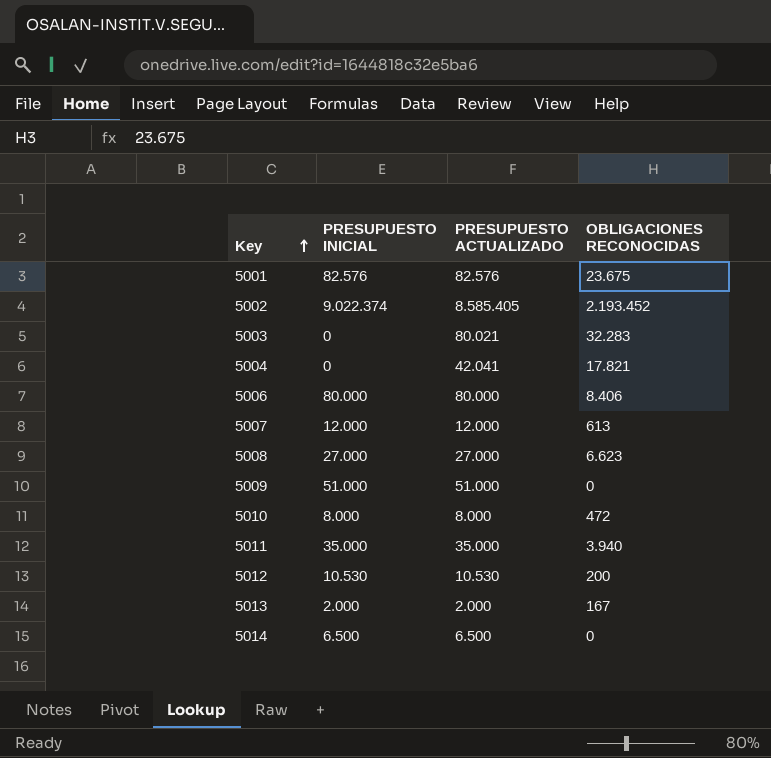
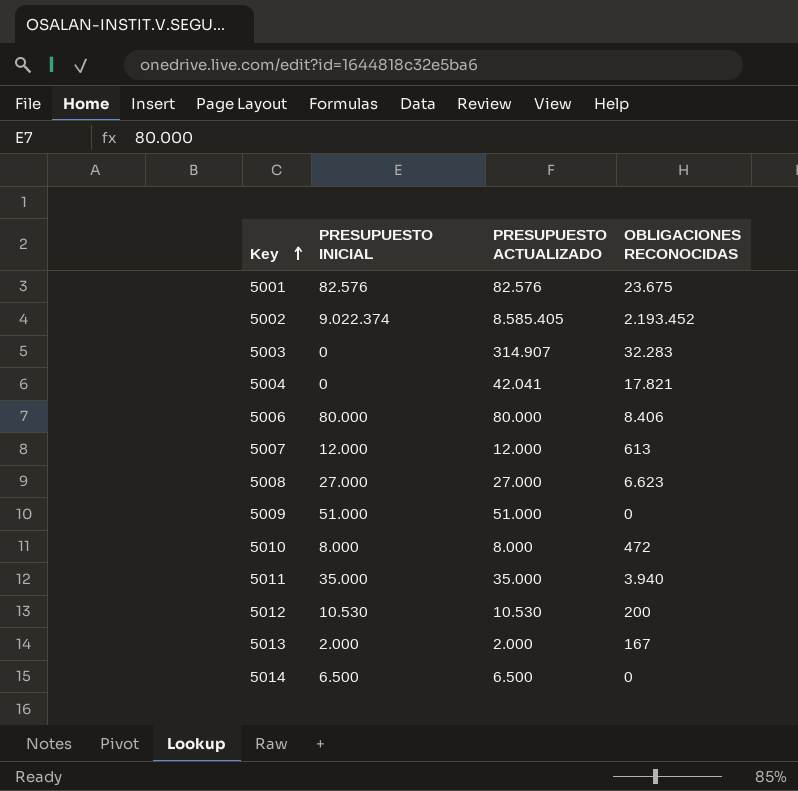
5003 | PRESUPUESTO ACTUALIZADO: 80.021 -> 314.907

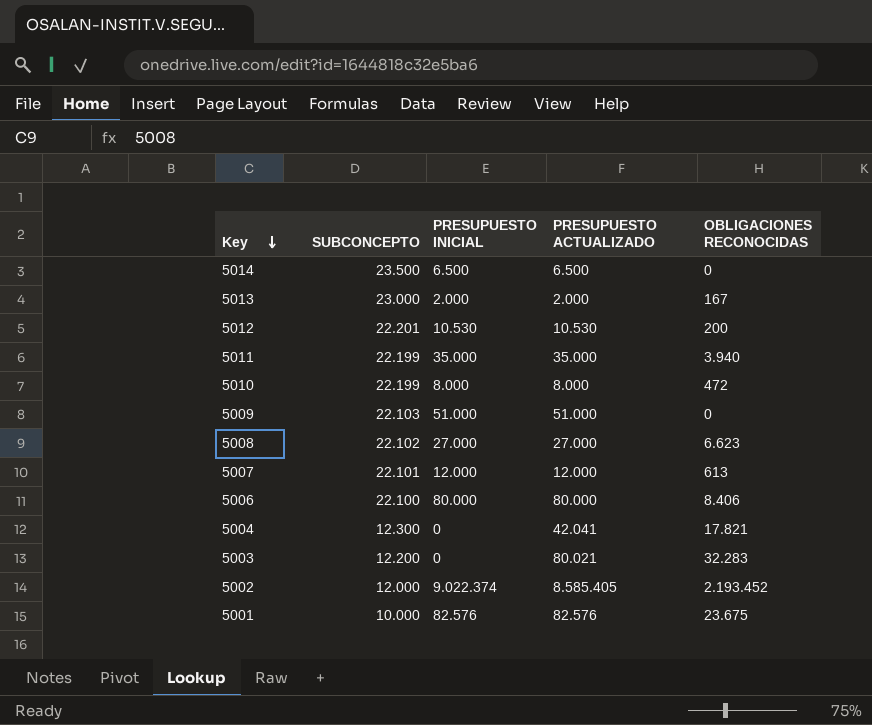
row order: Key ascending -> Key descending
column SUBCONCEPTO | position: none -> 2
5003 | PRESUPUESTO ACTUALIZADO: 314.907 -> 80.021

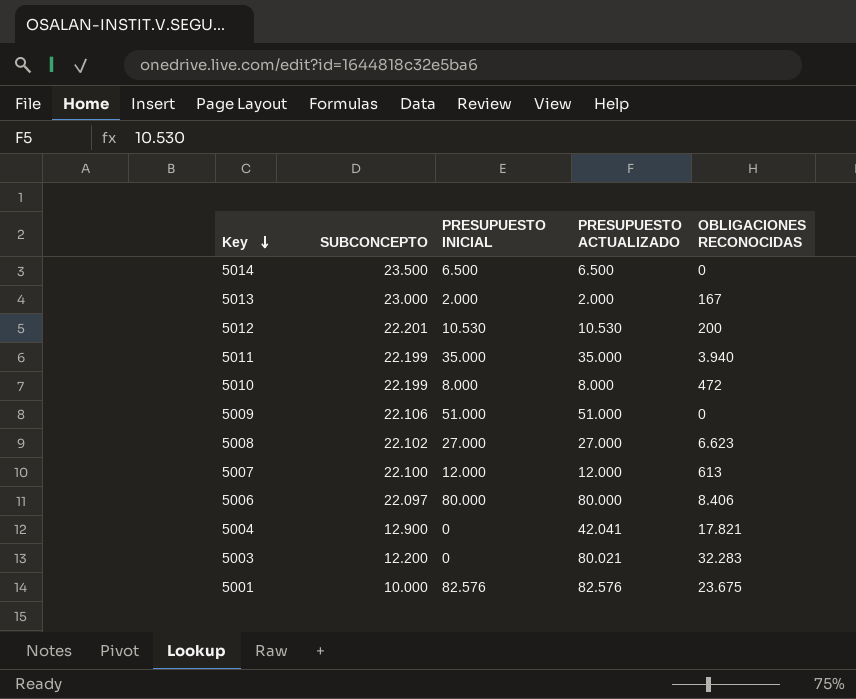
row 5002: 12.000 | 9.022.374 | 8.585.405 | 2.193.452 -> none
5009 | SUBCONCEPTO: 22.103 -> 22.106
5007 | SUBCONCEPTO: 22.101 -> 22.100
5006 | SUBCONCEPTO: 22.100 -> 22.097
5004 | SUBCONCEPTO: 12.300 -> 12.900

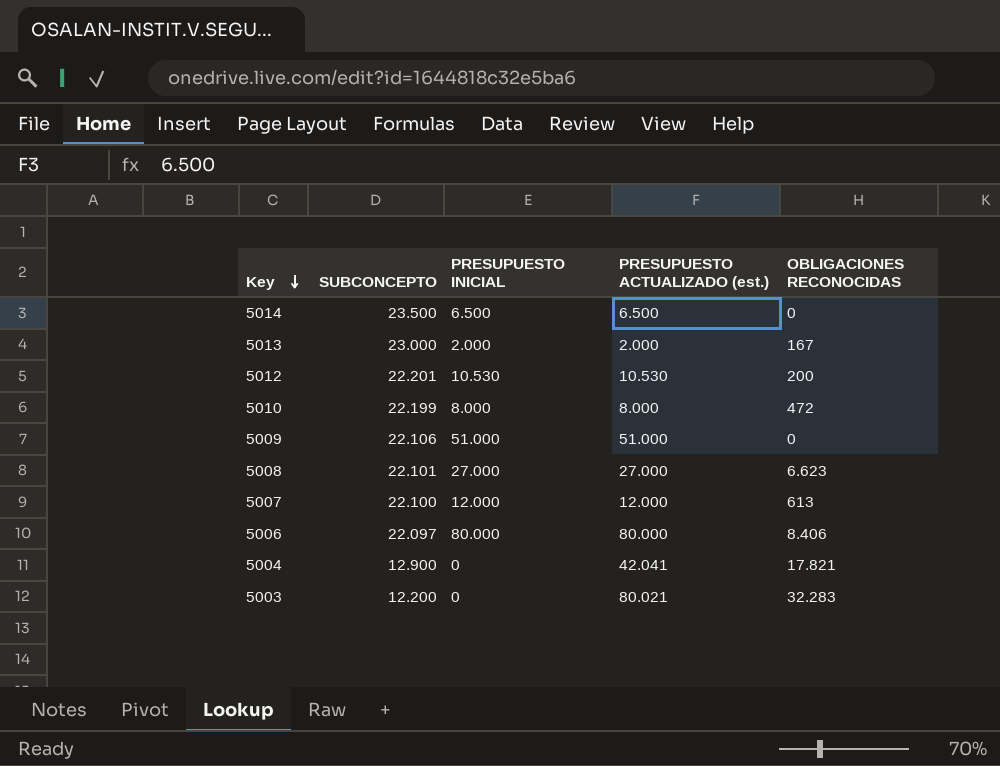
column name: PRESUPUESTO ACTUALIZADO -> PRESUPUESTO ACTUALIZADO (est.)
row 5011: 22.199 | 35.000 | 35.000 | 3.940 -> none
row 5001: 10.000 | 82.576 | 82.576 | 23.675 -> none
5008 | SUBCONCEPTO: 22.102 -> 22.101

